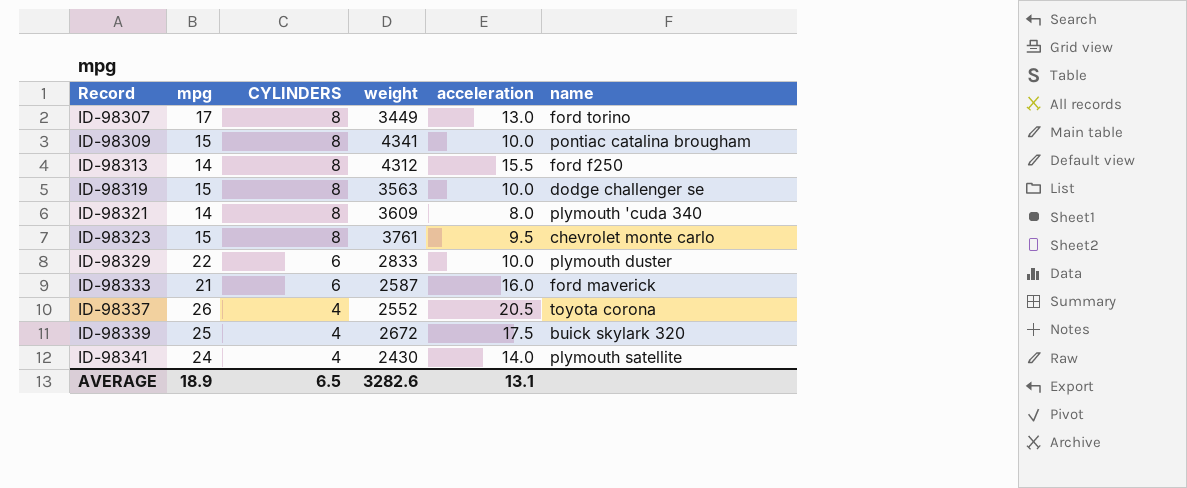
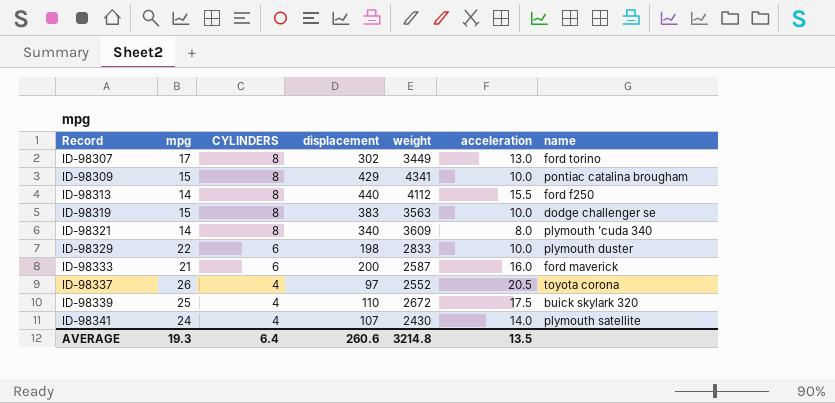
column displacement | position: none -> 4
row ID-98323: 15 | 8 | 3761 | 9.5 | chevrolet monte carlo -> none
ID-98313 | weight: 4312 -> 4112
AVERAGE | mpg: 18.9 -> 19.3
AVERAGE | CYLINDERS: 6.5 -> 6.4
AVERAGE | weight: 3282.6 -> 3214.8
AVERAGE | acceleration: 13.1 -> 13.5

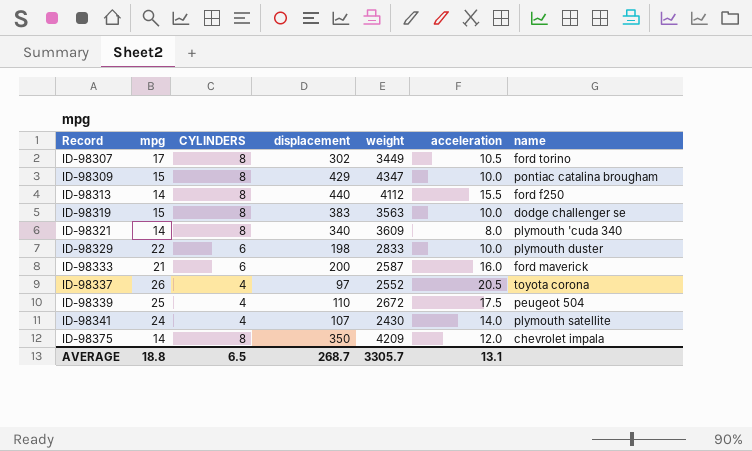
ID-98307 | acceleration: 13.0 -> 10.5
ID-98309 | weight: 4341 -> 4347
ID-98339 | name: buick skylark 320 -> peugeot 504
row ID-98375: none -> 14 | 8 | 350 | 4209 | 12.0 | chevrolet impala
AVERAGE | mpg: 19.3 -> 18.8
AVERAGE | CYLINDERS: 6.4 -> 6.5
AVERAGE | displacement: 260.6 -> 268.7
AVERAGE | weight: 3214.8 -> 3305.7
AVERAGE | acceleration: 13.5 -> 13.1

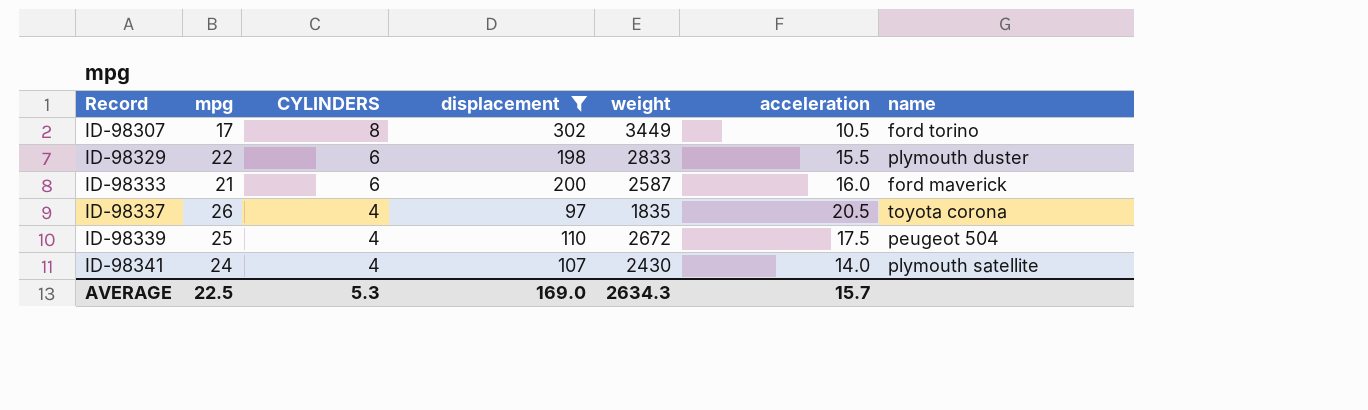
filter: none -> displacement <= 302
ID-98329 | acceleration: 10.0 -> 15.5
ID-98337 | weight: 2552 -> 1835
AVERAGE | mpg: 18.8 -> 22.5
AVERAGE | CYLINDERS: 6.5 -> 5.3
AVERAGE | displacement: 268.7 -> 169.0
AVERAGE | weight: 3305.7 -> 2634.3
AVERAGE | acceleration: 13.1 -> 15.7

